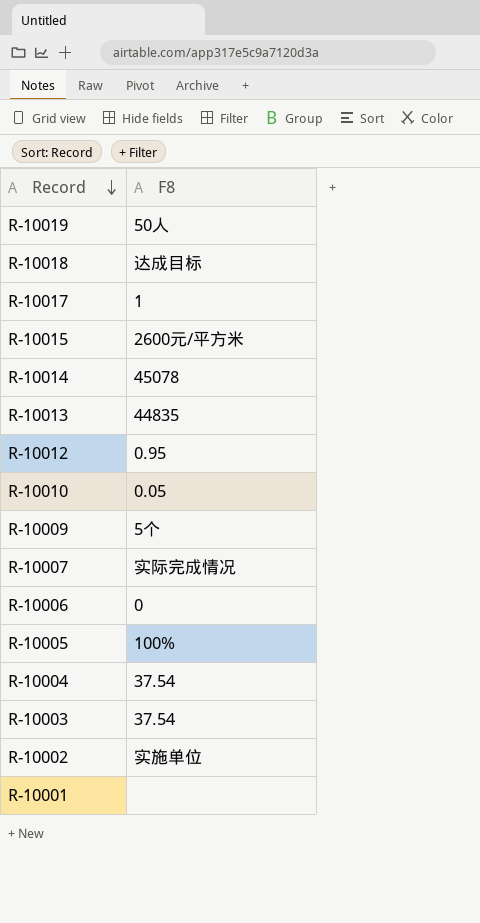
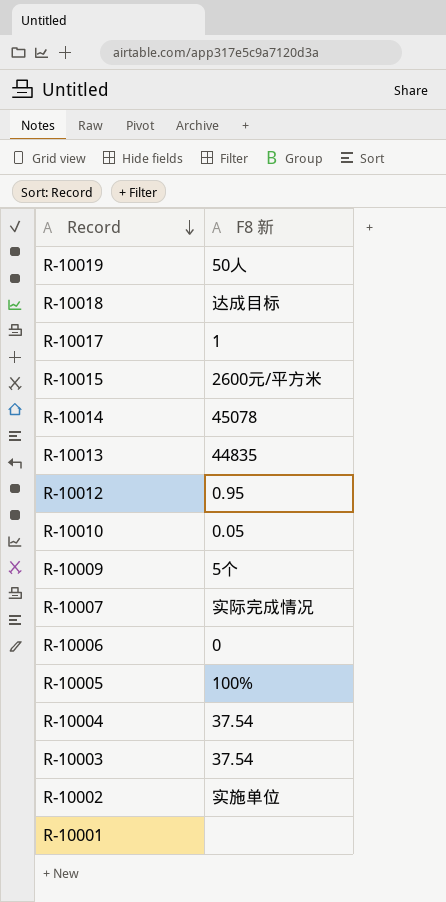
column name: F8 -> F8 新

